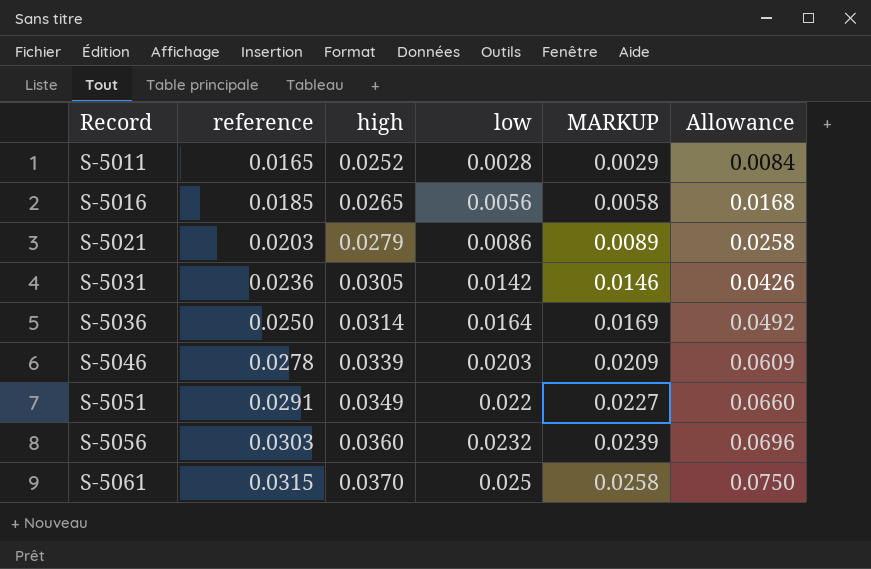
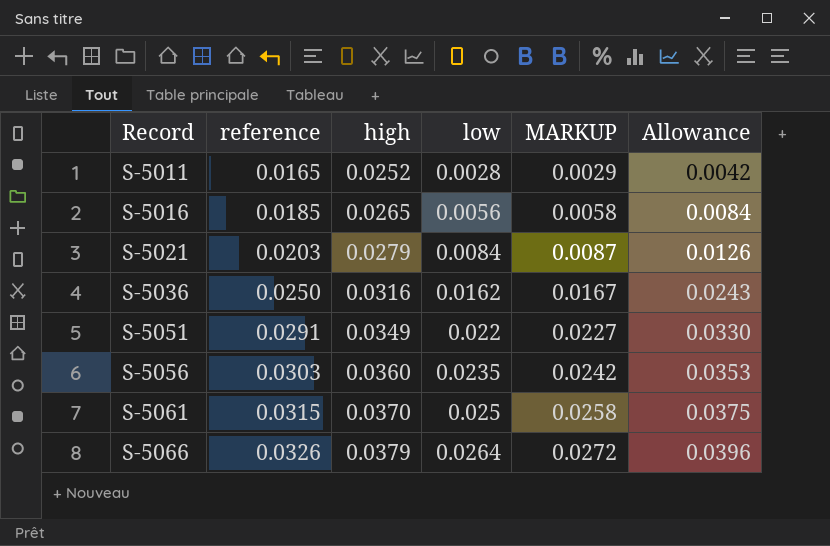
column Allowance | formula: [low] * 3 -> [low] * 1.5
row S-5031: 0.0236 | 0.0305 | 0.0142 | 0.0146 | 0.0426 -> none
row S-5046: 0.0278 | 0.0339 | 0.0203 | 0.0209 | 0.0609 -> none
S-5021 | low: 0.0086 -> 0.0084
S-5021 | MARKUP: 0.0089 -> 0.0087
S-5036 | high: 0.0314 -> 0.0316
S-5036 | low: 0.0164 -> 0.0162
S-5036 | MARKUP: 0.0169 -> 0.0167
S-5056 | low: 0.0232 -> 0.0235
S-5056 | MARKUP: 0.0239 -> 0.0242
row S-5066: none -> 0.0326 | 0.0379 | 0.0264 | 0.0272 | 0.0396

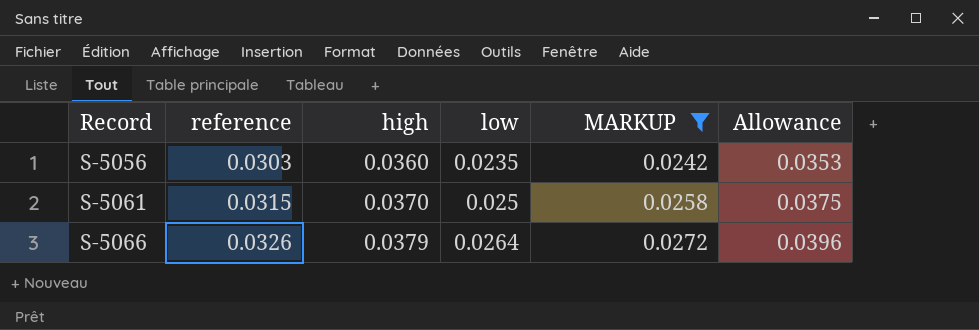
filter: none -> MARKUP >= 0.0242

